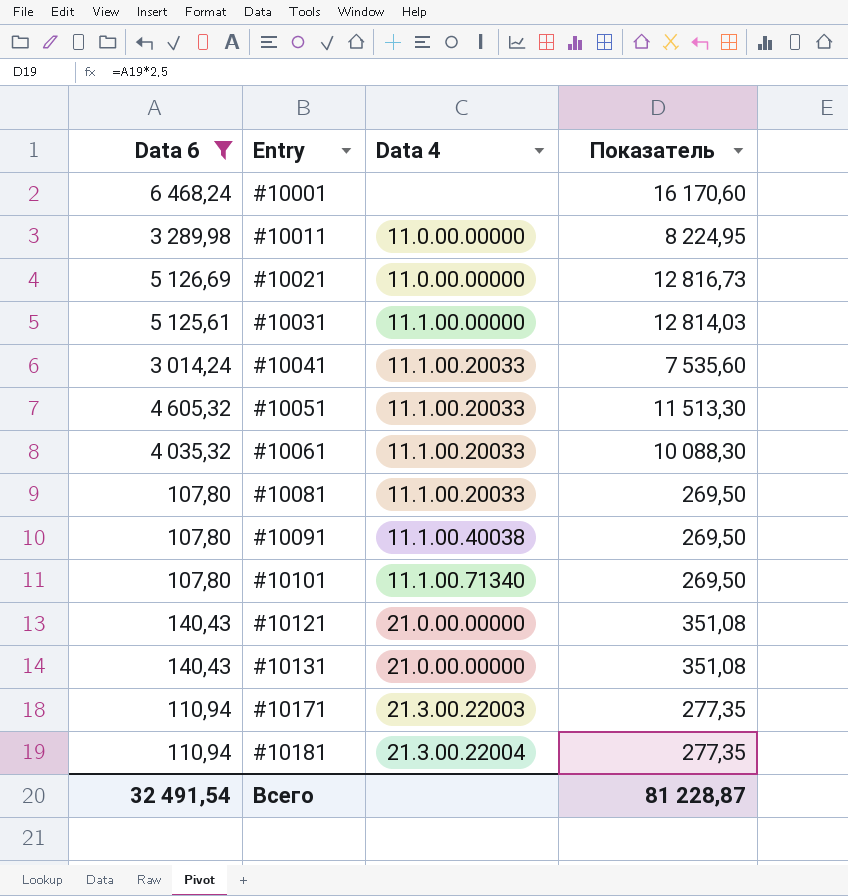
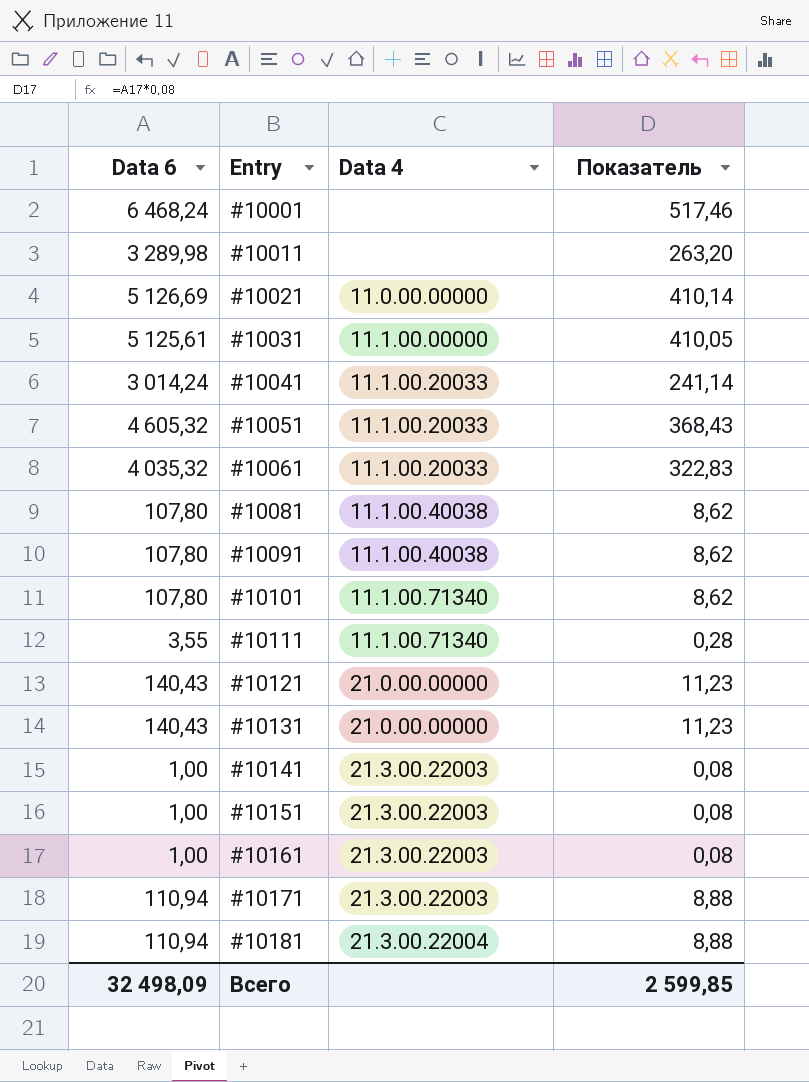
filter: Data 6 >= 107,80 -> none
column Показатель | formula: [Data 6] * 2,5 -> [Data 6] * 0,08
#10011 | Data 4: 11.0.00.00000 -> none
#10081 | Data 4: 11.1.00.20033 -> 11.1.00.40038
Всего | Data 6: 32 491,54 -> 32 498,09
Всего | Показатель: 81 228,87 -> 2 599,85

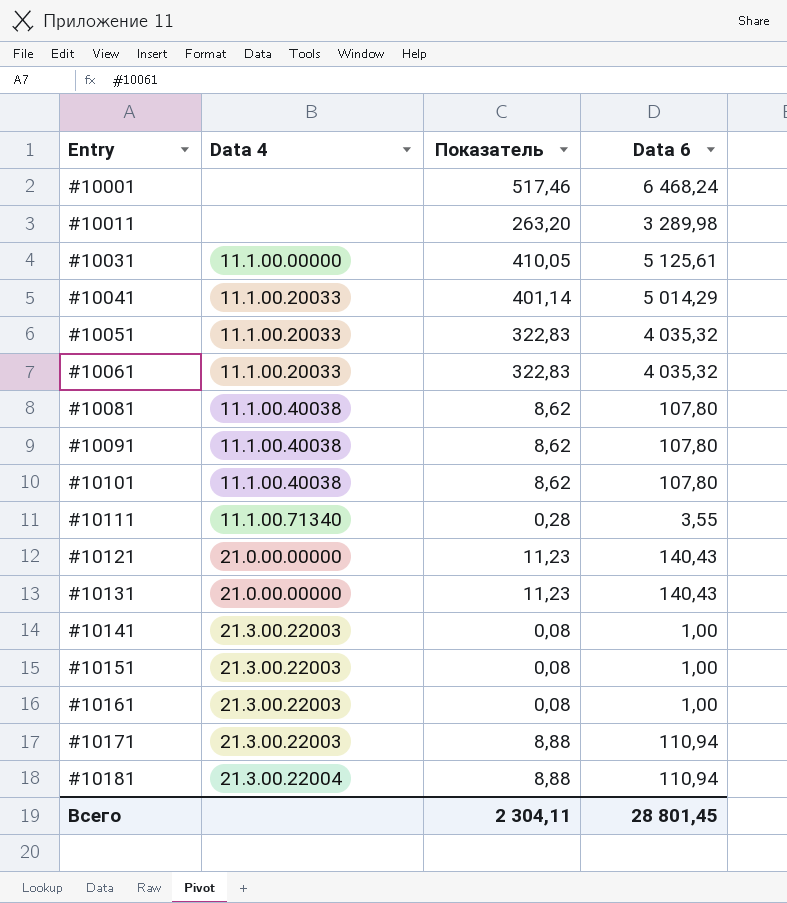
column Data 6 | position: 1 -> 4
row #10021: 5 126,69 | 11.0.00.00000 | 410,14 -> none
#10041 | Показатель: 241,14 -> 401,14
#10041 | Data 6: 3 014,24 -> 5 014,29
#10051 | Показатель: 368,43 -> 322,83
#10051 | Data 6: 4 605,32 -> 4 035,32
#10101 | Data 4: 11.1.00.71340 -> 11.1.00.40038
Всего | Показатель: 2 599,85 -> 2 304,11
Всего | Data 6: 32 498,09 -> 28 801,45

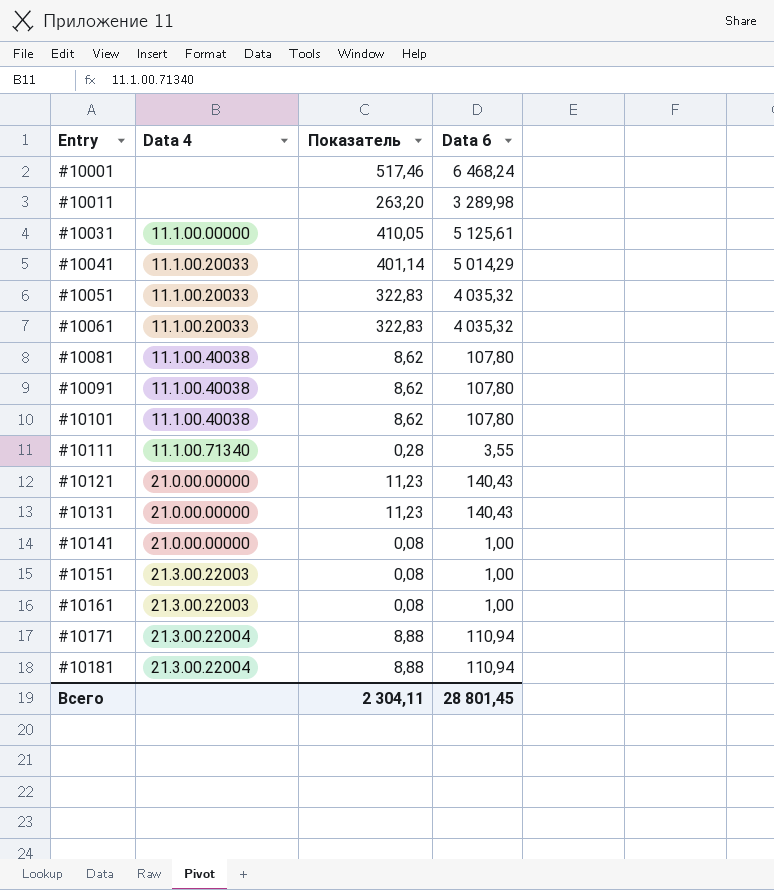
#10141 | Data 4: 21.3.00.22003 -> 21.0.00.00000
#10171 | Data 4: 21.3.00.22003 -> 21.3.00.22004

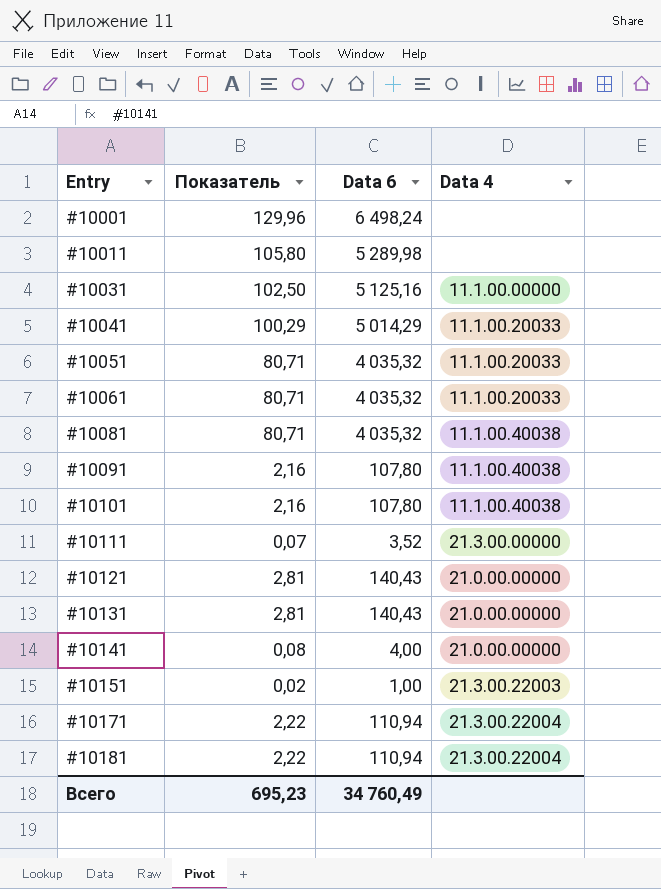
column Показатель | formula: [Data 6] * 0,08 -> [Data 6] * 0,02
column Data 4 | position: 2 -> 4
row #10161: 21.3.00.22003 | 0,08 | 1,00 -> none
#10001 | Data 6: 6 468,24 -> 6 498,24
#10011 | Data 6: 3 289,98 -> 5 289,98
#10031 | Data 6: 5 125,61 -> 5 125,16
#10081 | Data 6: 107,80 -> 4 035,32
#10111 | Data 6: 3,55 -> 3,52
#10111 | Data 4: 11.1.00.71340 -> 21.3.00.00000
#10141 | Data 6: 1,00 -> 4,00
Всего | Показатель: 2 304,11 -> 695,23
Всего | Data 6: 28 801,45 -> 34 760,49

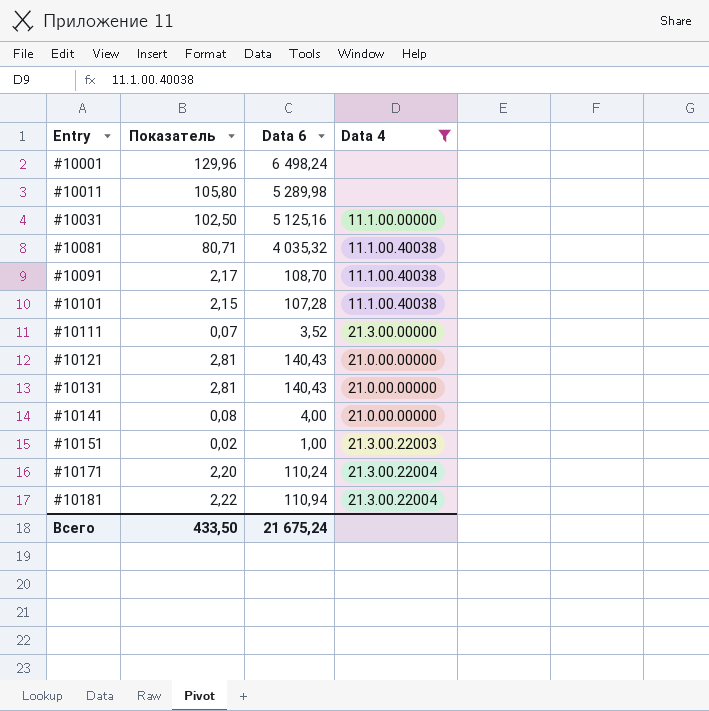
filter: none -> Data 4 != 11.1.00.20033
#10091 | Показатель: 2,16 -> 2,17
#10091 | Data 6: 107,80 -> 108,70
#10101 | Показатель: 2,16 -> 2,15
#10101 | Data 6: 107,80 -> 107,28
#10171 | Показатель: 2,22 -> 2,20
#10171 | Data 6: 110,94 -> 110,24
Всего | Показатель: 695,23 -> 433,50
Всего | Data 6: 34 760,49 -> 21 675,24

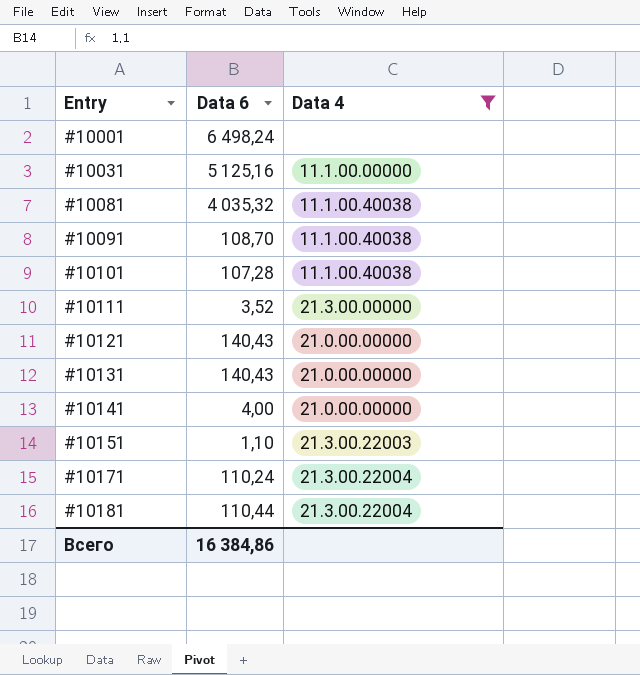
column Показатель | formula: [Data 6] * 0,02 -> none
row #10011: 105,80 | 5 289,98 | none -> none
#10151 | Data 6: 1,00 -> 1,10
#10181 | Data 6: 110,94 -> 110,44
Всего | Data 6: 21 675,24 -> 16 384,86

